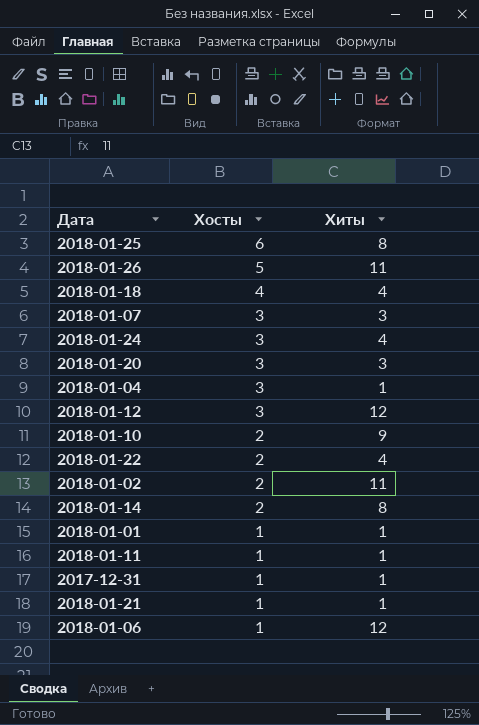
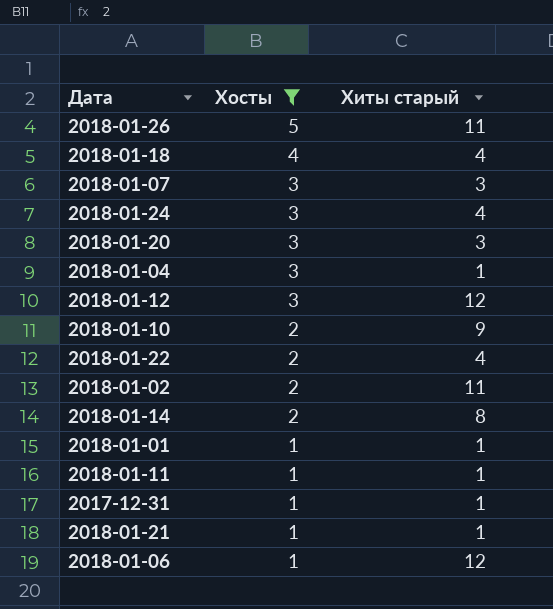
filter: none -> Хосты != 6
column name: Хиты -> Хиты старый

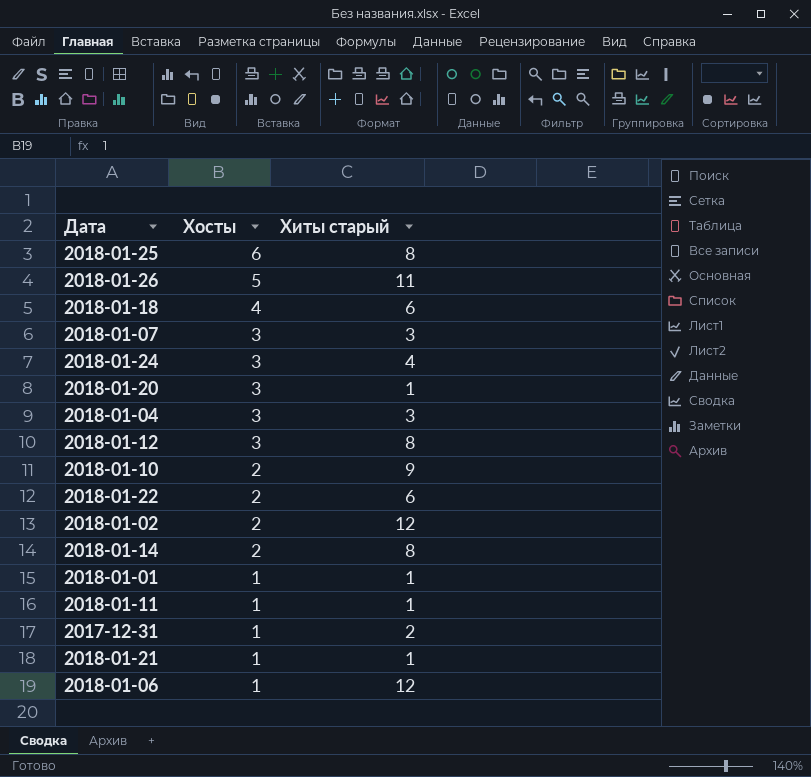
filter: Хосты != 6 -> none
2018-01-18 | Хиты старый: 4 -> 6
2018-01-20 | Хиты старый: 3 -> 1
2018-01-04 | Хиты старый: 1 -> 3
2018-01-12 | Хиты старый: 12 -> 8
2018-01-22 | Хиты старый: 4 -> 6
2018-01-02 | Хиты старый: 11 -> 12
2017-12-31 | Хиты старый: 1 -> 2

